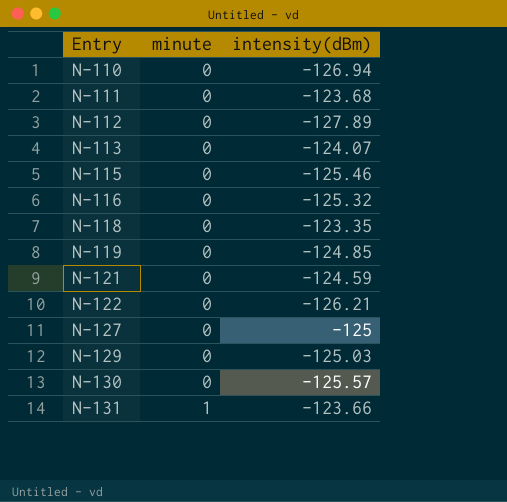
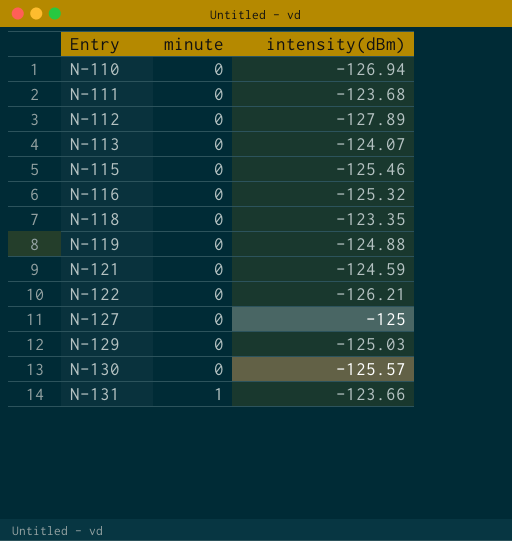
N-119 | intensity(dBm): -124.85 -> -124.88

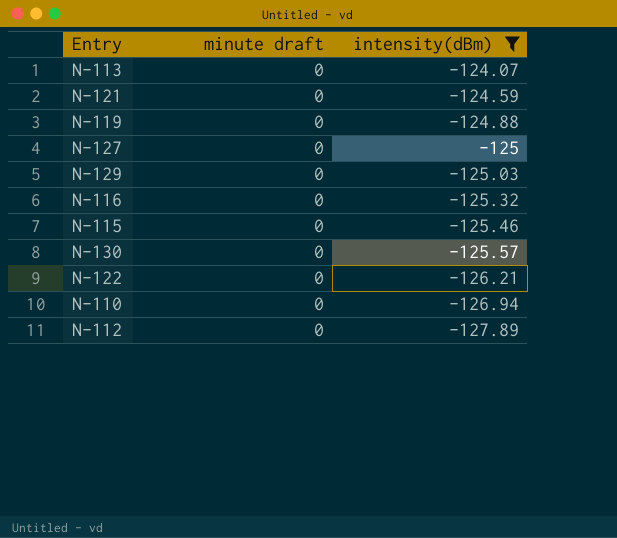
filter: none -> intensity(dBm) <= -124.07
row order: Entry ascending -> intensity(dBm) descending
column name: minute -> minute draft

